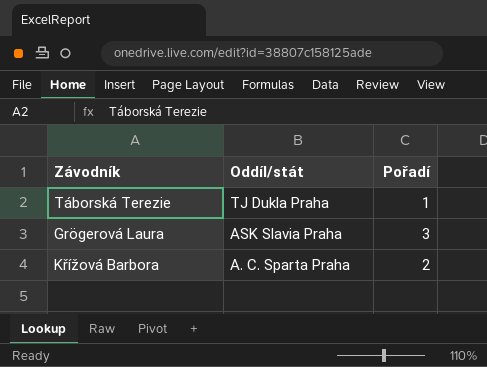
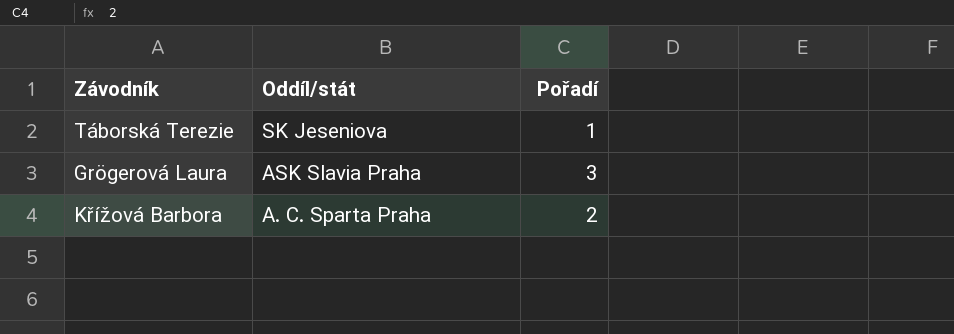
Táborská Terezie | Oddíl/stát: TJ Dukla Praha -> SK Jeseniova

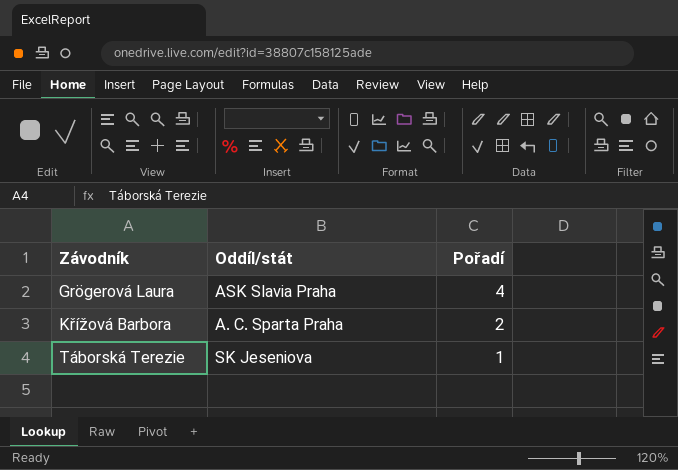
row order: Oddíl/stát descending -> Závodník ascending
Grögerová Laura | Pořadí: 3 -> 4

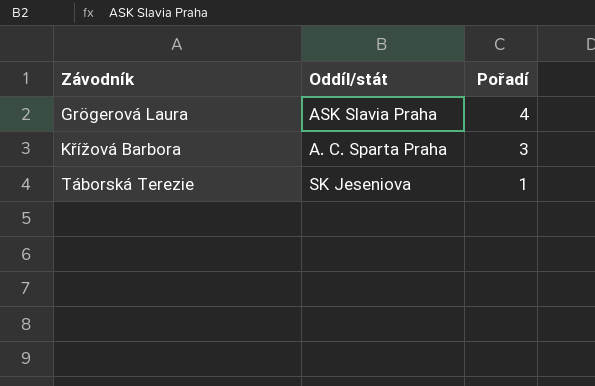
Křížová Barbora | Pořadí: 2 -> 3

